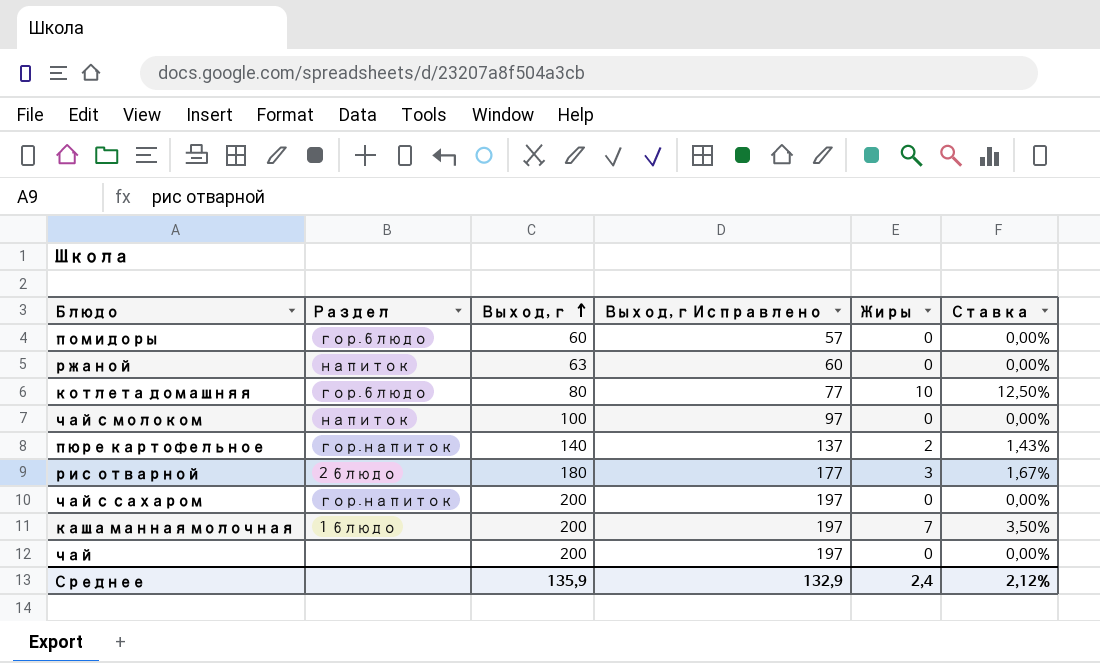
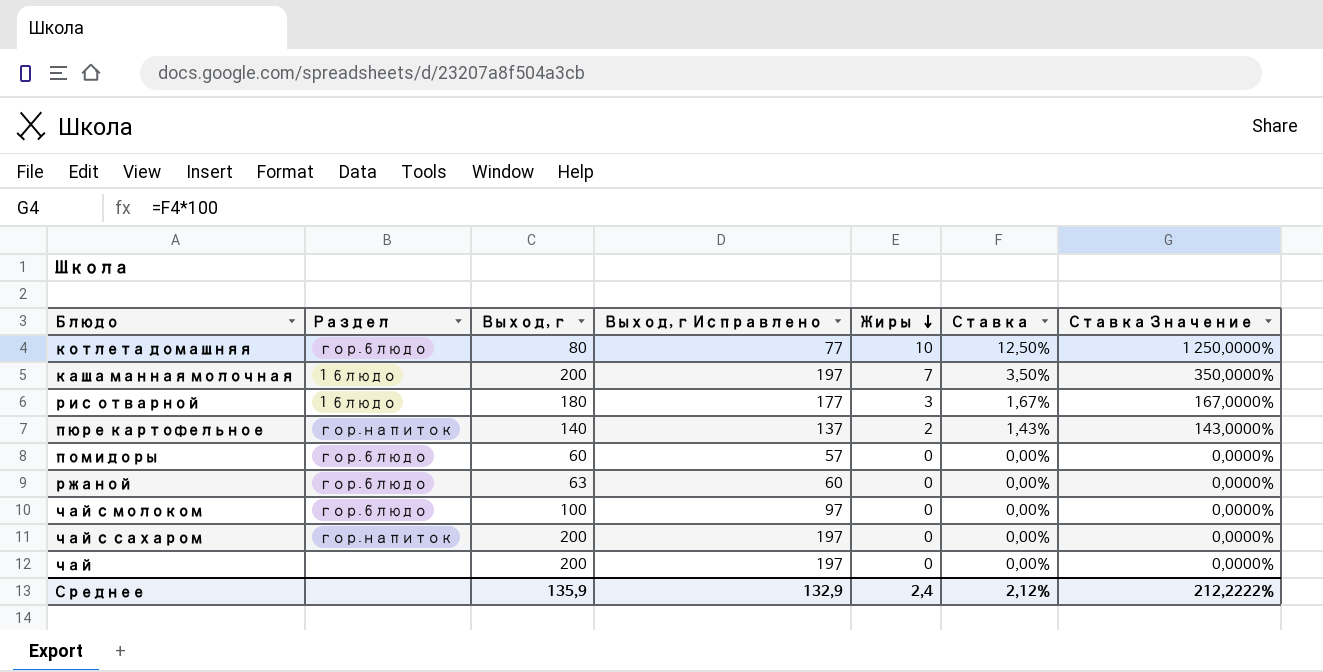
row order: Выход, г ascending -> Жиры descending
column Ставка Значение | formula: none -> [Ставка] * 100
рис отварной | Раздел: 2 блюдо -> 1 блюдо
ржаной | Раздел: напиток -> гор.блюдо
чай с молоком | Раздел: напиток -> гор.блюдо

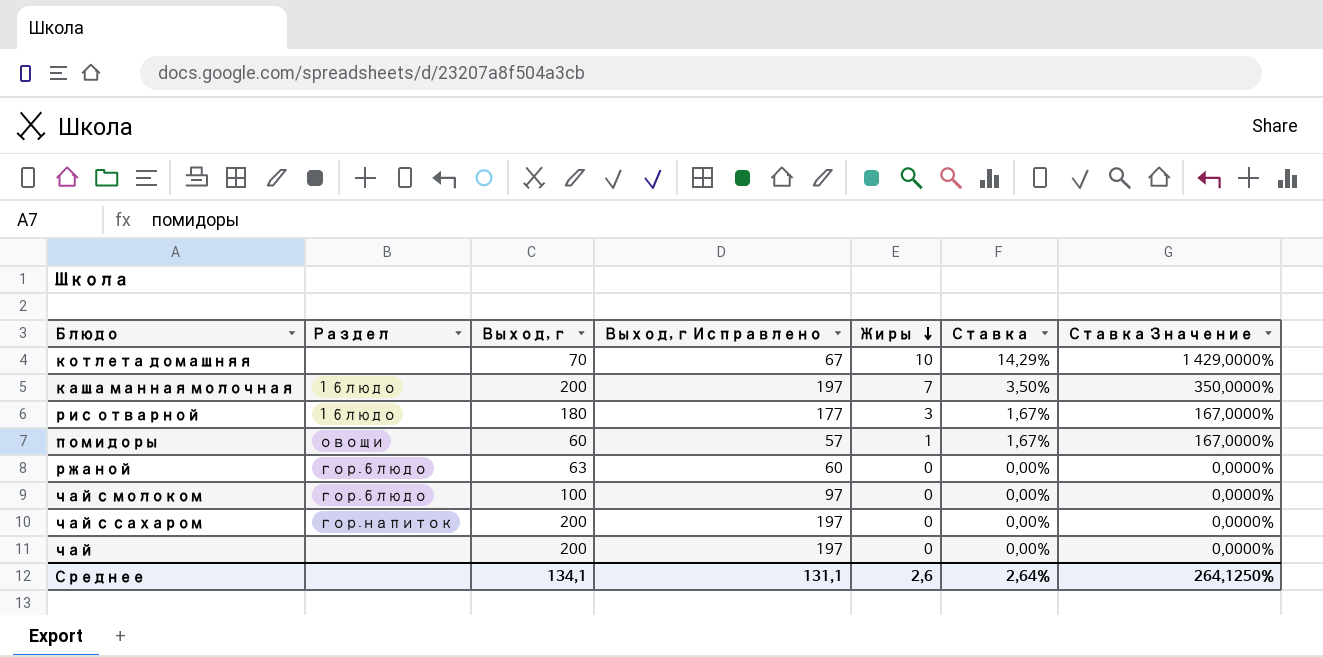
row пюре картофельное: гор.напиток | 140 | 137 | 2 | 1,43% | 143,0000% -> none
котлета домашняя | Раздел: гор.блюдо -> none
котлета домашняя | Выход, г: 80 -> 70
котлета домашняя | Выход, г Исправлено: 77 -> 67
котлета домашняя | Ставка: 12,50% -> 14,29%
котлета домашняя | Ставка Значение: 1 250,0000% -> 1 429,0000%
помидоры | Раздел: гор.блюдо -> овощи
помидоры | Жиры: 0 -> 1
помидоры | Ставка: 0,00% -> 1,67%
помидоры | Ставка Значение: 0,0000% -> 167,0000%
Среднее | Выход, г: 135,9 -> 134,1
Среднее | Выход, г Исправлено: 132,9 -> 131,1
Среднее | Жиры: 2,4 -> 2,6
Среднее | Ставка: 2,12% -> 2,64%
Среднее | Ставка Значение: 212,2222% -> 264,1250%

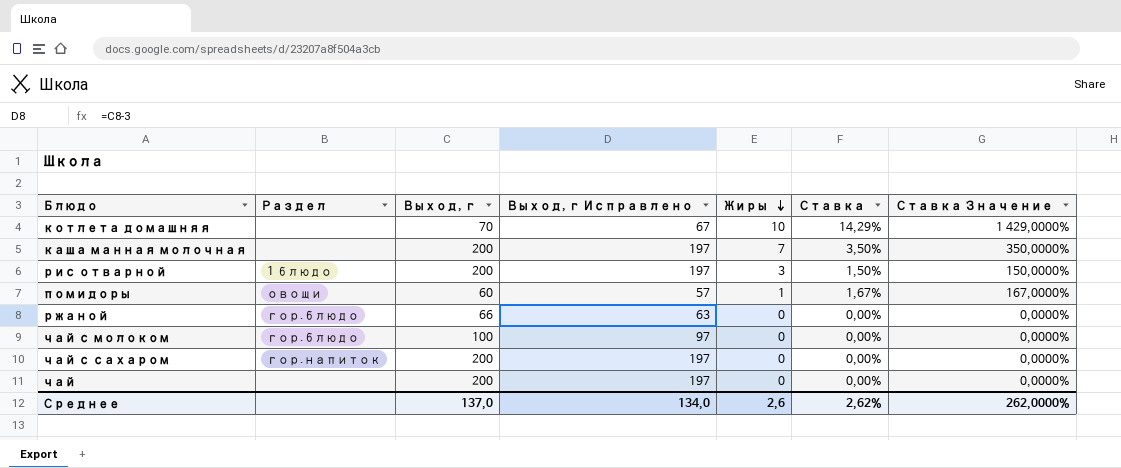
каша манная молочная | Раздел: 1 блюдо -> none
рис отварной | Выход, г: 180 -> 200
рис отварной | Выход, г Исправлено: 177 -> 197
рис отварной | Ставка: 1,67% -> 1,50%
рис отварной | Ставка Значение: 167,0000% -> 150,0000%
ржаной | Выход, г: 63 -> 66
ржаной | Выход, г Исправлено: 60 -> 63
Среднее | Выход, г: 134,1 -> 137,0
Среднее | Выход, г Исправлено: 131,1 -> 134,0
Среднее | Ставка: 2,64% -> 2,62%
Среднее | Ставка Значение: 264,1250% -> 262,0000%

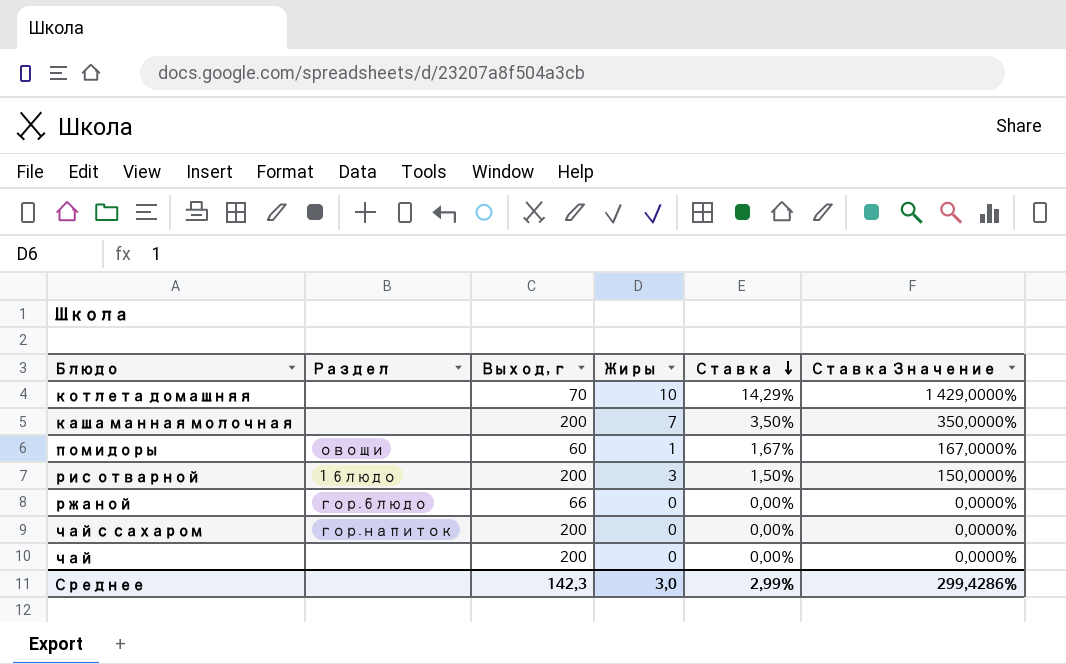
row order: Жиры descending -> Ставка descending
column Выход, г Исправлено | formula: [Выход, г] - 3 -> none
row чай с молоком: гор.блюдо | 100 | 97 | 0 | 0,00% | 0,0000% -> none
Среднее | Выход, г: 137,0 -> 142,3
Среднее | Жиры: 2,6 -> 3,0
Среднее | Ставка: 2,62% -> 2,99%
Среднее | Ставка Значение: 262,0000% -> 299,4286%

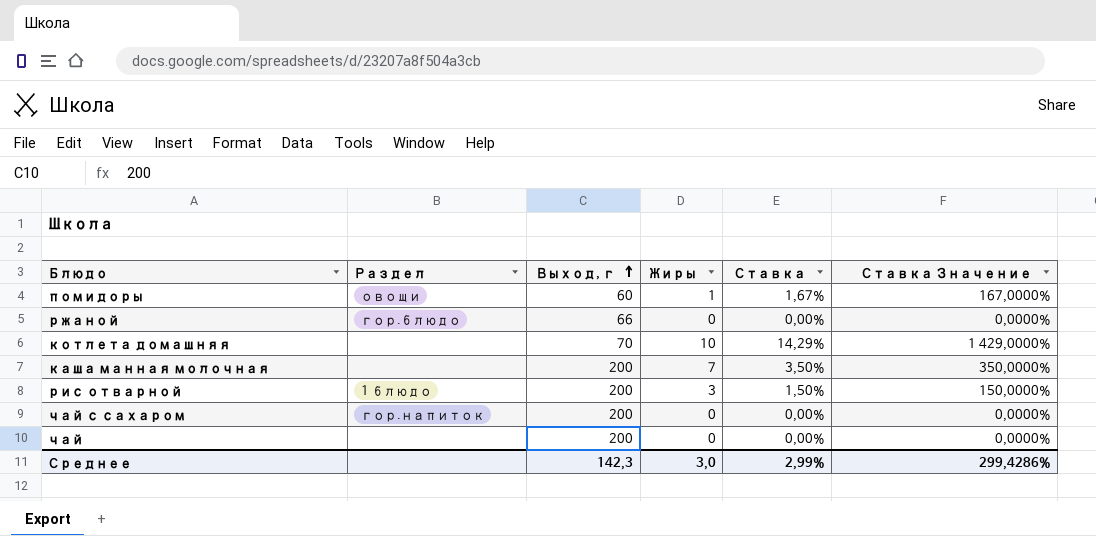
row order: Ставка descending -> Выход, г ascending

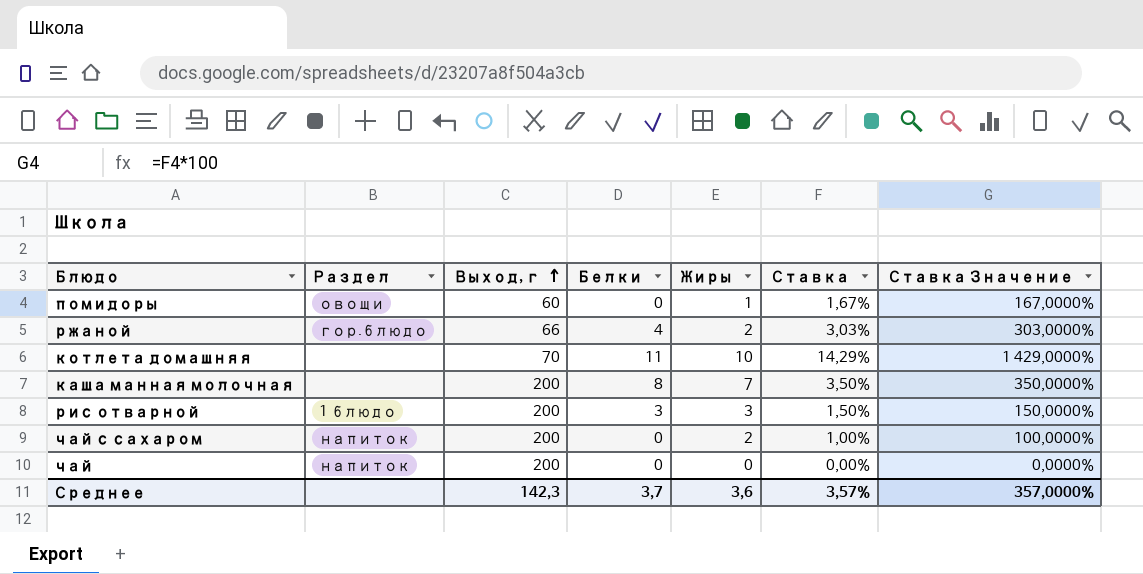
column Белки | position: none -> 4
ржаной | Жиры: 0 -> 2
ржаной | Ставка: 0,00% -> 3,03%
ржаной | Ставка Значение: 0,0000% -> 303,0000%
чай с сахаром | Раздел: гор.напиток -> напиток
чай с сахаром | Жиры: 0 -> 2
чай с сахаром | Ставка: 0,00% -> 1,00%
чай с сахаром | Ставка Значение: 0,0000% -> 100,0000%
чай | Раздел: none -> напиток
Среднее | Жиры: 3,0 -> 3,6
Среднее | Ставка: 2,99% -> 3,57%
Среднее | Ставка Значение: 299,4286% -> 357,0000%

